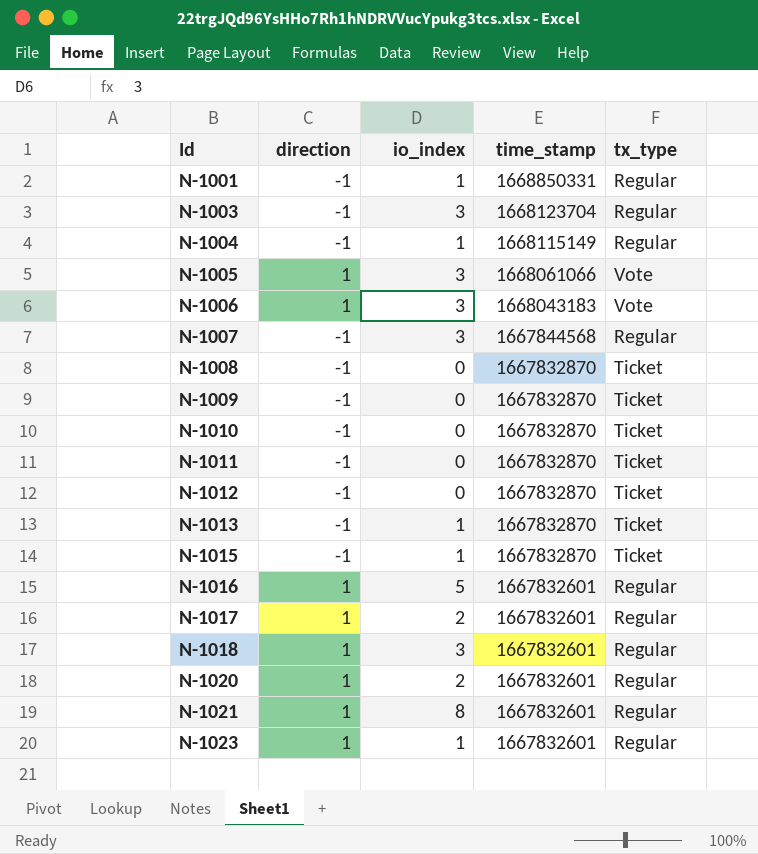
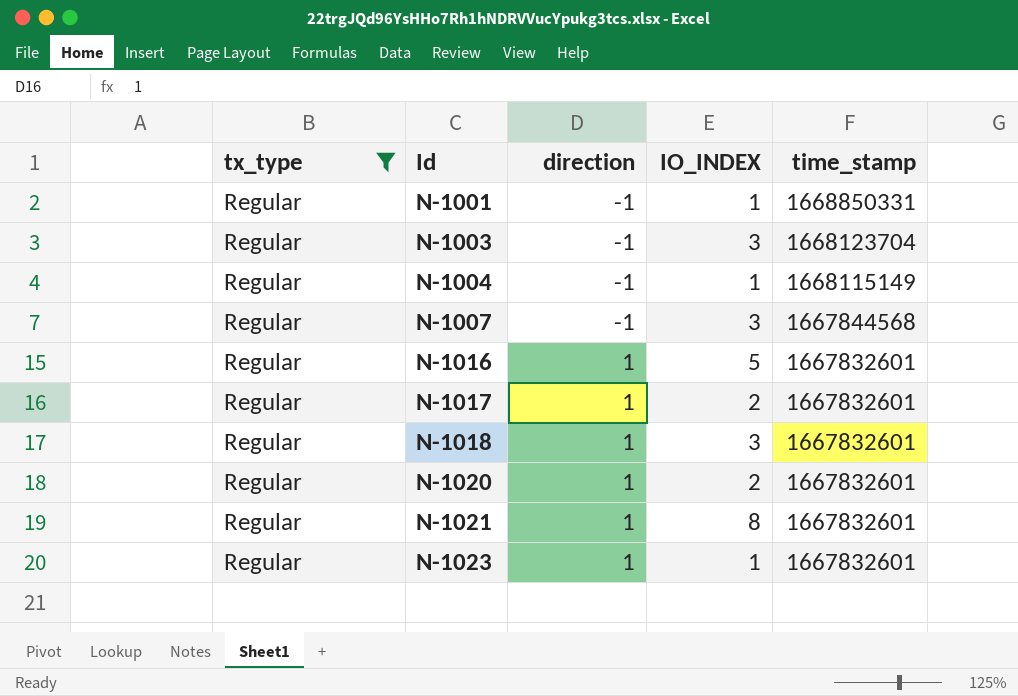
filter: none -> tx_type = Regular
column tx_type | position: 5 -> 1
column name: io_index -> IO_INDEX

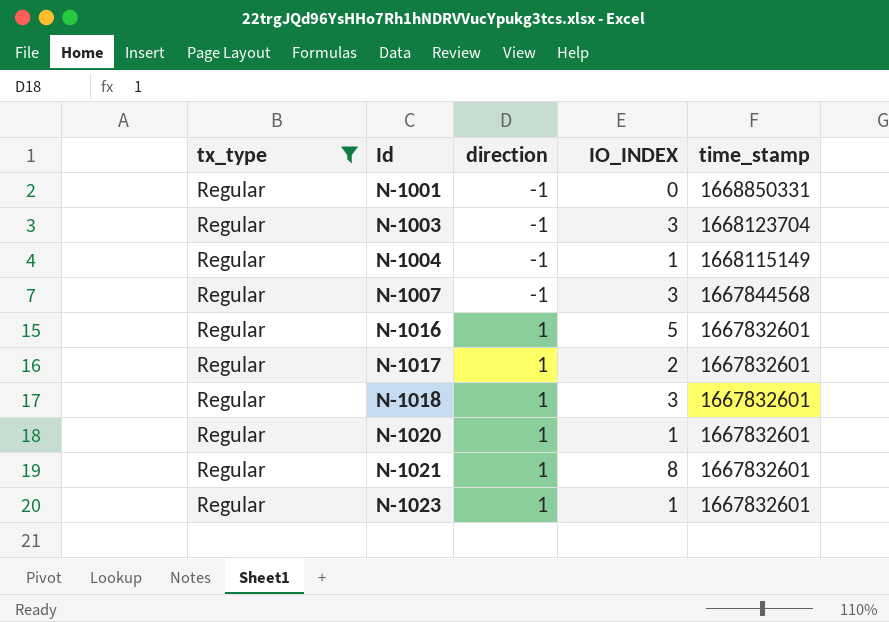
N-1001 | IO_INDEX: 1 -> 0
N-1020 | IO_INDEX: 2 -> 1

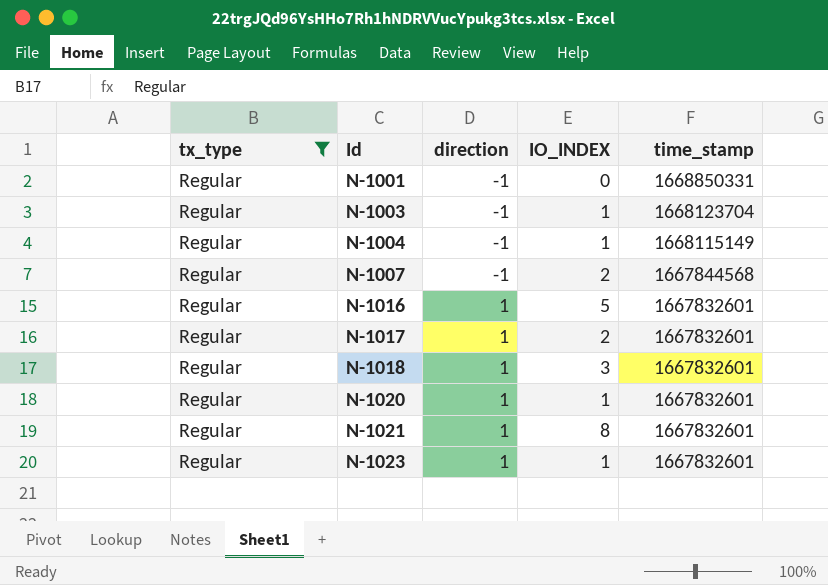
N-1003 | IO_INDEX: 3 -> 1
N-1007 | IO_INDEX: 3 -> 2

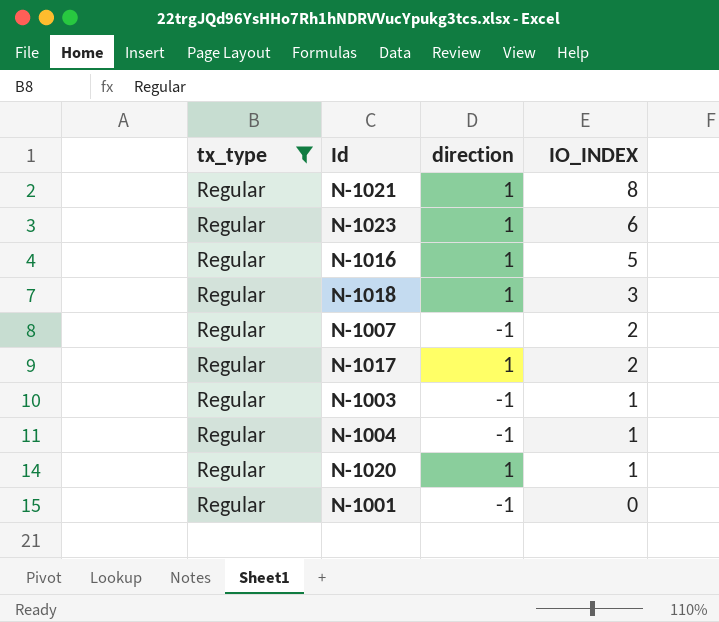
row order: Id ascending -> IO_INDEX descending
column time_stamp | position: 5 -> none
N-1023 | IO_INDEX: 1 -> 6

